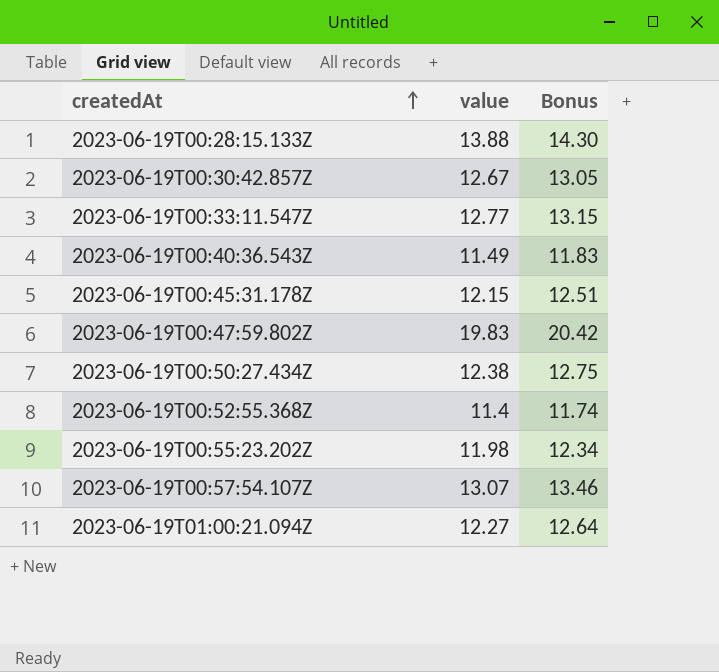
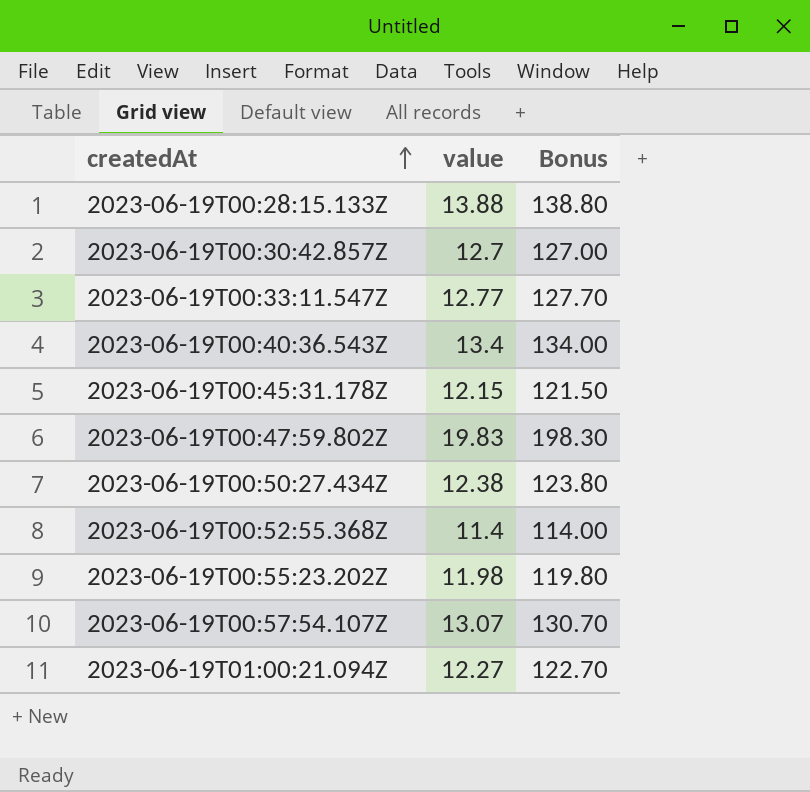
column Bonus | formula: [value] * 1.03 -> [value] * 10
2023-06-19T00:30:42.857Z | value: 12.67 -> 12.7
2023-06-19T00:40:36.543Z | value: 11.49 -> 13.4

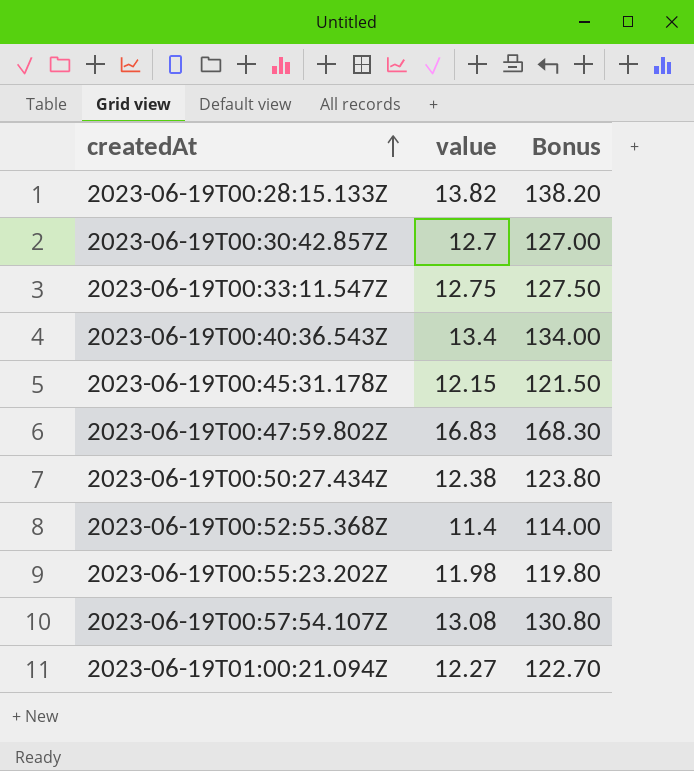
2023-06-19T00:28:15.133Z | value: 13.88 -> 13.82
2023-06-19T00:28:15.133Z | Bonus: 138.80 -> 138.20
2023-06-19T00:33:11.547Z | value: 12.77 -> 12.75
2023-06-19T00:33:11.547Z | Bonus: 127.70 -> 127.50
2023-06-19T00:47:59.802Z | value: 19.83 -> 16.83
2023-06-19T00:47:59.802Z | Bonus: 198.30 -> 168.30
2023-06-19T00:57:54.107Z | value: 13.07 -> 13.08
2023-06-19T00:57:54.107Z | Bonus: 130.70 -> 130.80

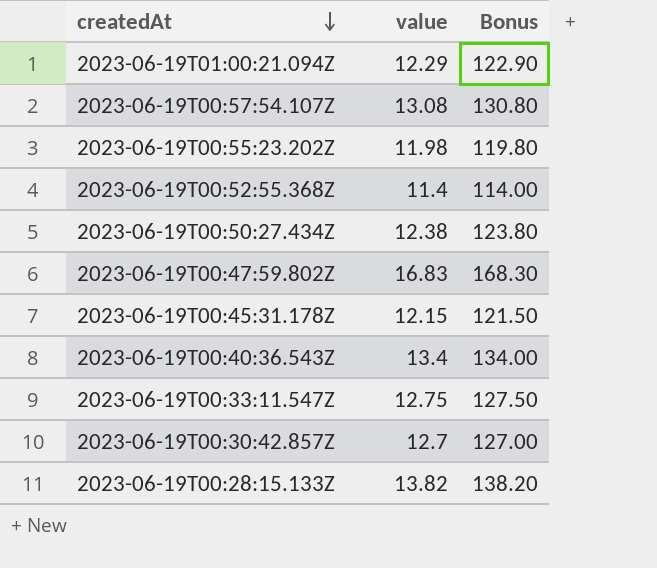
row order: createdAt ascending -> createdAt descending
2023-06-19T01:00:21.094Z | value: 12.27 -> 12.29
2023-06-19T01:00:21.094Z | Bonus: 122.70 -> 122.90

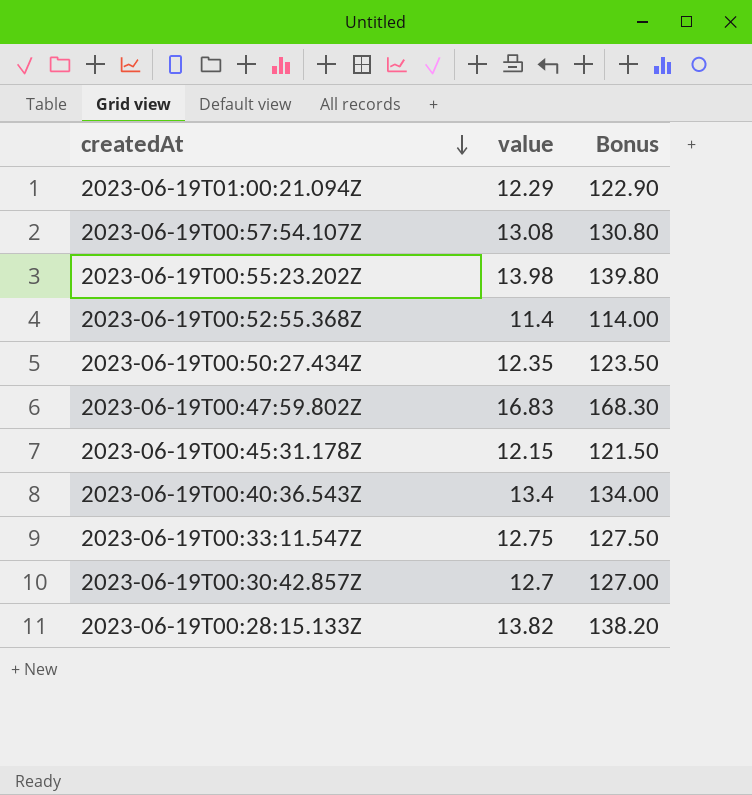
2023-06-19T00:55:23.202Z | value: 11.98 -> 13.98
2023-06-19T00:55:23.202Z | Bonus: 119.80 -> 139.80
2023-06-19T00:50:27.434Z | value: 12.38 -> 12.35
2023-06-19T00:50:27.434Z | Bonus: 123.80 -> 123.50

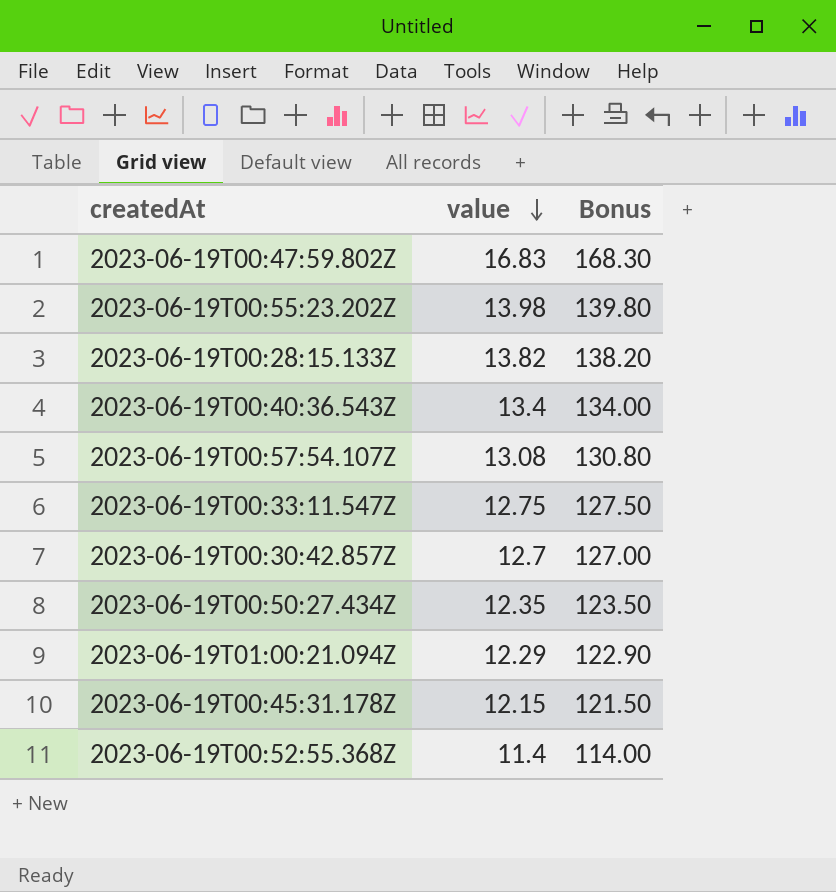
row order: createdAt descending -> value descending

